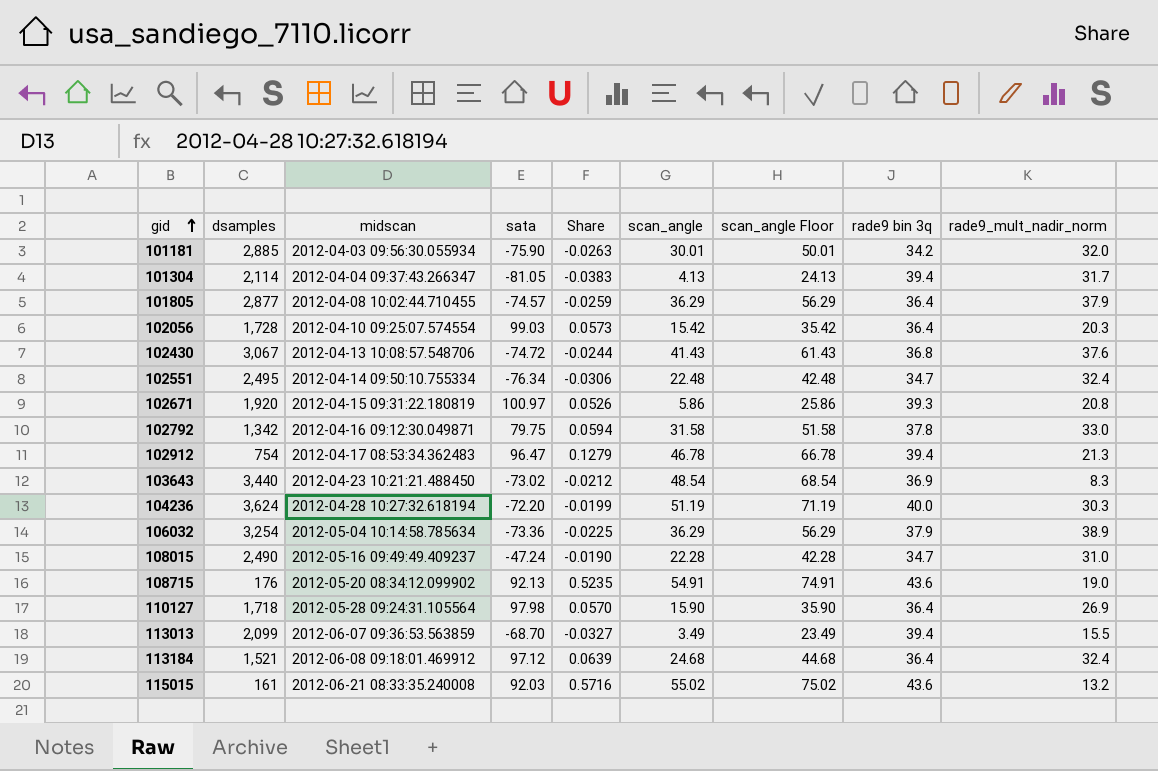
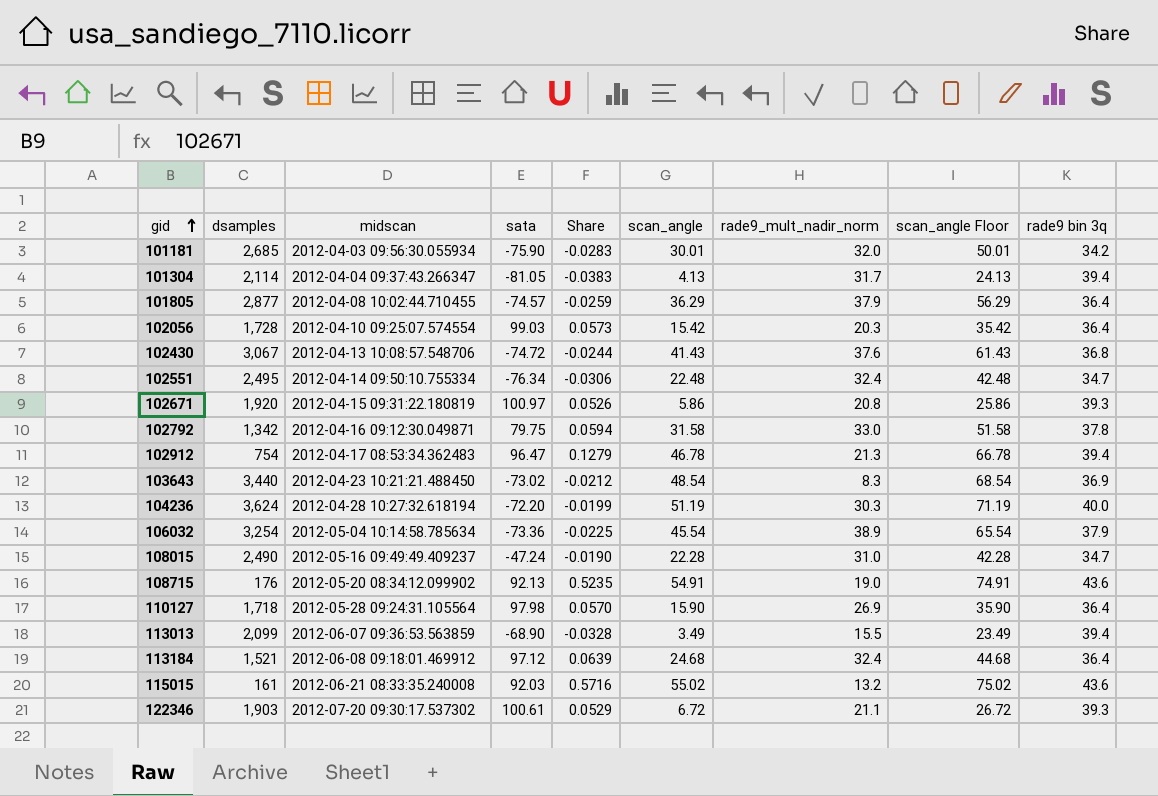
column rade9_mult_nadir_norm | position: 9 -> 7
101181 | dsamples: 2,885 -> 2,685
101181 | Share: -0.0263 -> -0.0283
106032 | scan_angle: 36.29 -> 45.54
106032 | scan_angle Floor: 56.29 -> 65.54
113013 | sata: -68.70 -> -68.90
113013 | Share: -0.0327 -> -0.0328
row 122346: none -> 1,903 | 2012-07-20 09:30:17.537302 | 100.61 | 0.0529 | 6.72 | 21.1 | 26.72 | 39.3

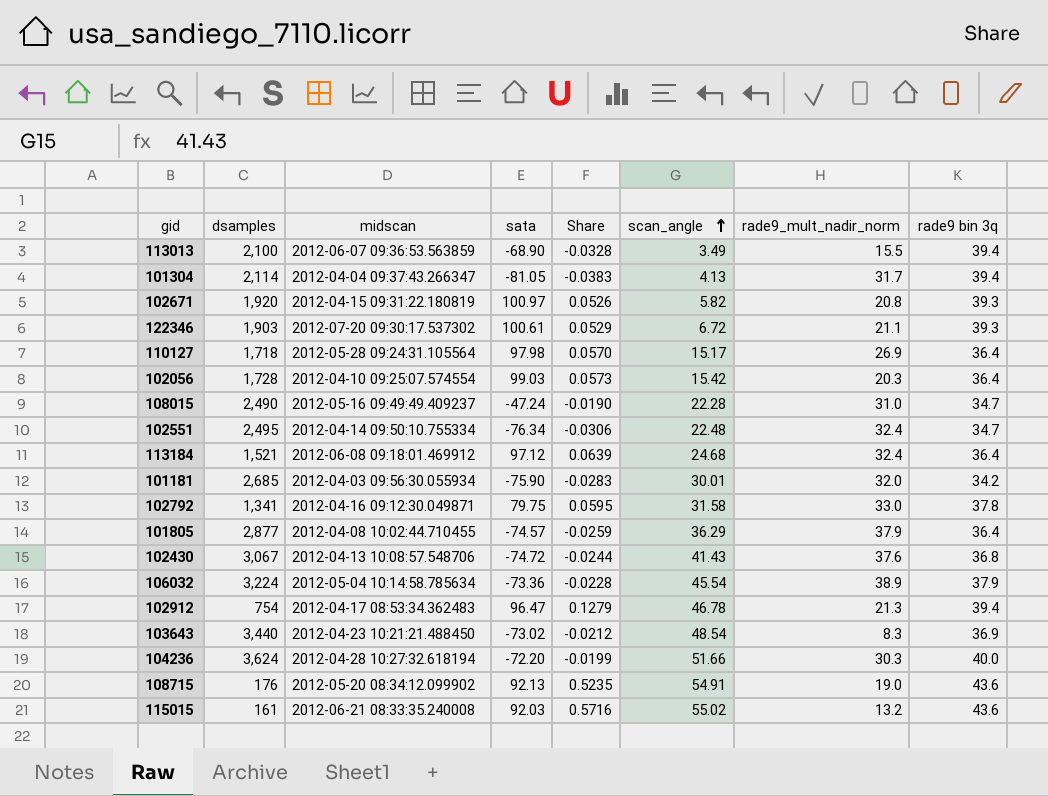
row order: gid ascending -> scan_angle ascending
column scan_angle Floor | formula: [scan_angle] + 20 -> none
113013 | dsamples: 2,099 -> 2,100
102671 | scan_angle: 5.86 -> 5.82
110127 | scan_angle: 15.90 -> 15.17
102792 | dsamples: 1,342 -> 1,341
102792 | Share: 0.0594 -> 0.0595
106032 | dsamples: 3,254 -> 3,224
106032 | Share: -0.0225 -> -0.0228
104236 | scan_angle: 51.19 -> 51.66

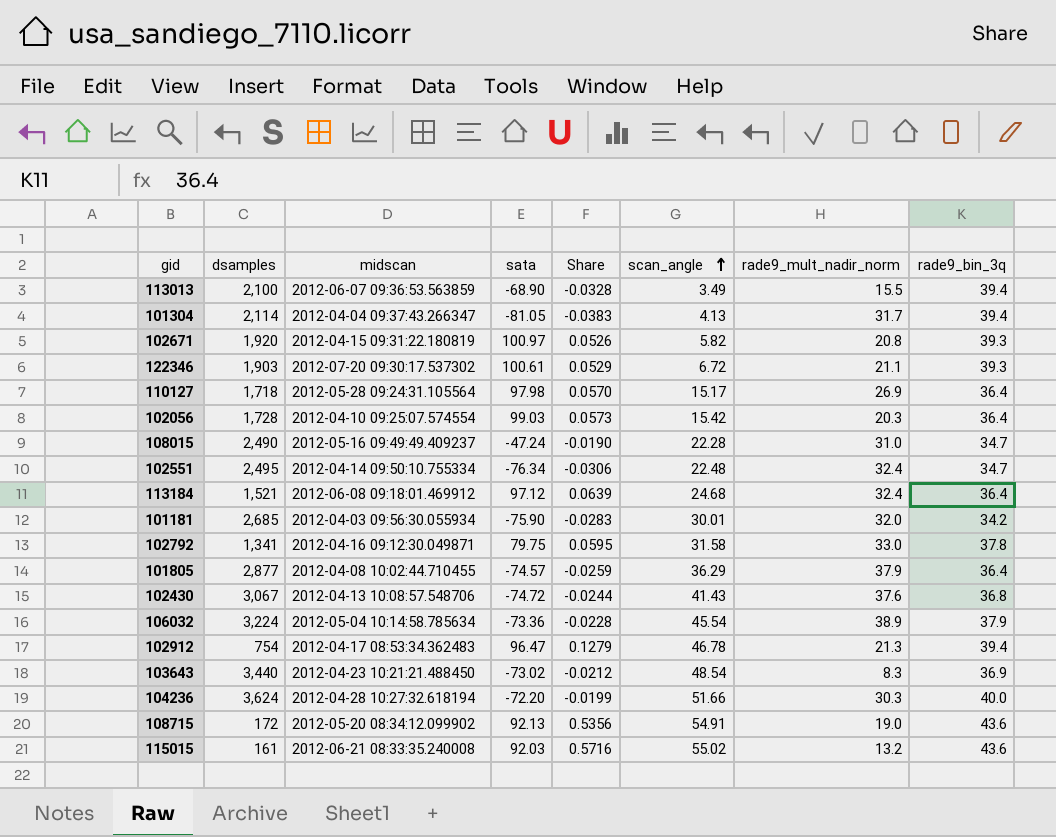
column name: rade9 bin 3q -> rade9_bin_3q
108715 | dsamples: 176 -> 172
108715 | Share: 0.5235 -> 0.5356

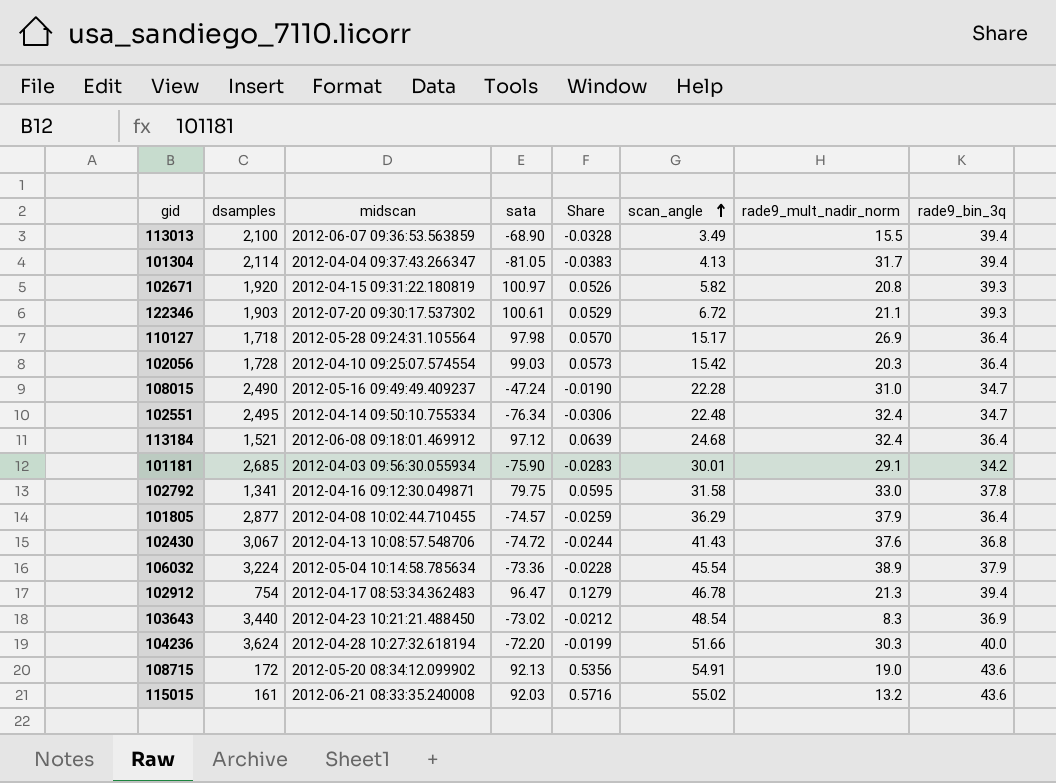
101181 | rade9_mult_nadir_norm: 32.0 -> 29.1

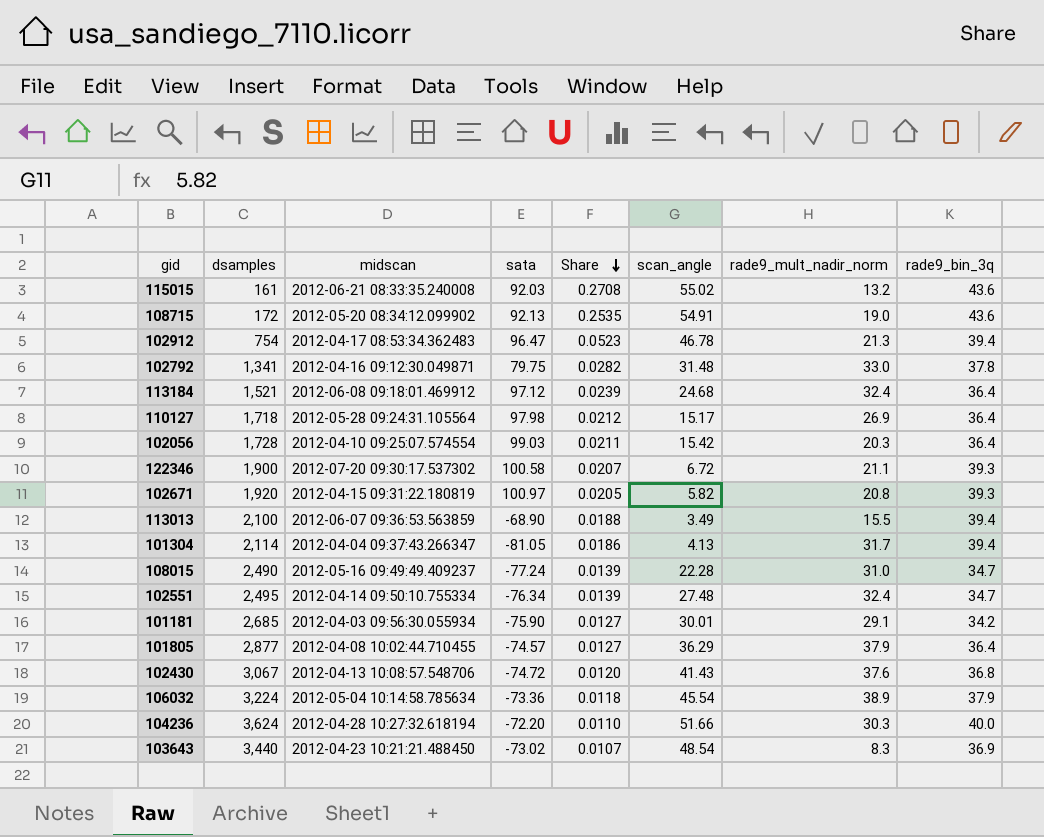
row order: scan_angle ascending -> Share descending
column Share | formula: [sata] / [dsamples] -> [rade9_bin_3q] / [dsamples]
102792 | scan_angle: 31.58 -> 31.48
122346 | dsamples: 1,903 -> 1,900
122346 | sata: 100.61 -> 100.58
108015 | sata: -47.24 -> -77.24
102551 | scan_angle: 22.48 -> 27.48

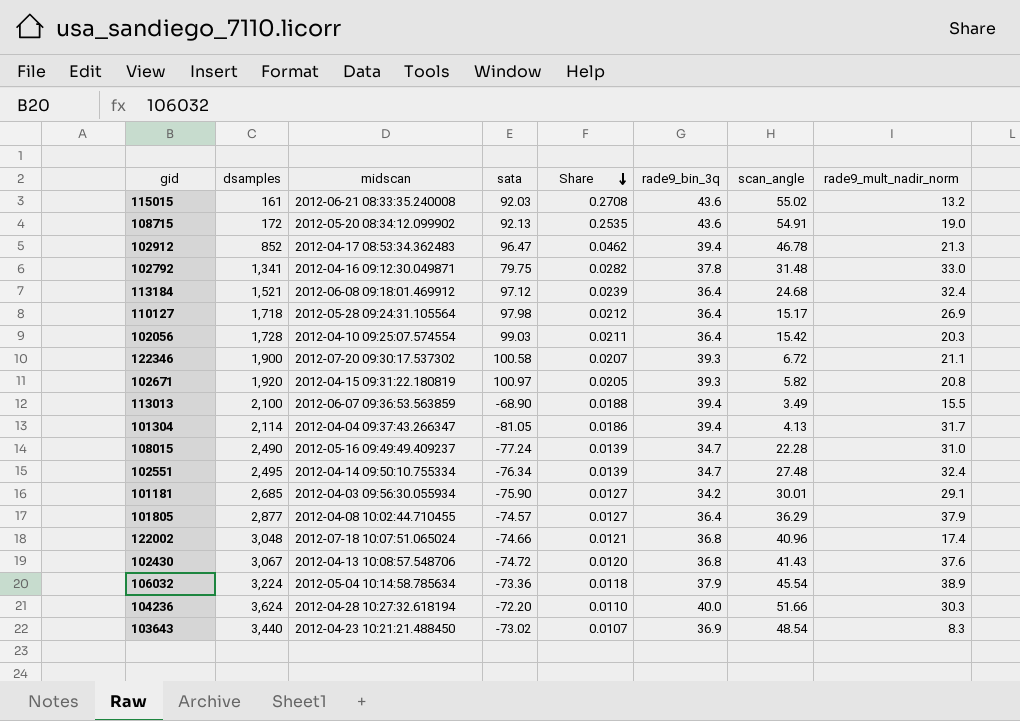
column rade9_bin_3q | position: 8 -> 6
102912 | dsamples: 754 -> 852
102912 | Share: 0.0523 -> 0.0462
row 122002: none -> 3,048 | 2012-07-18 10:07:51.065024 | -74.66 | 0.0121 | 36.8 | 40.96 | 17.4

